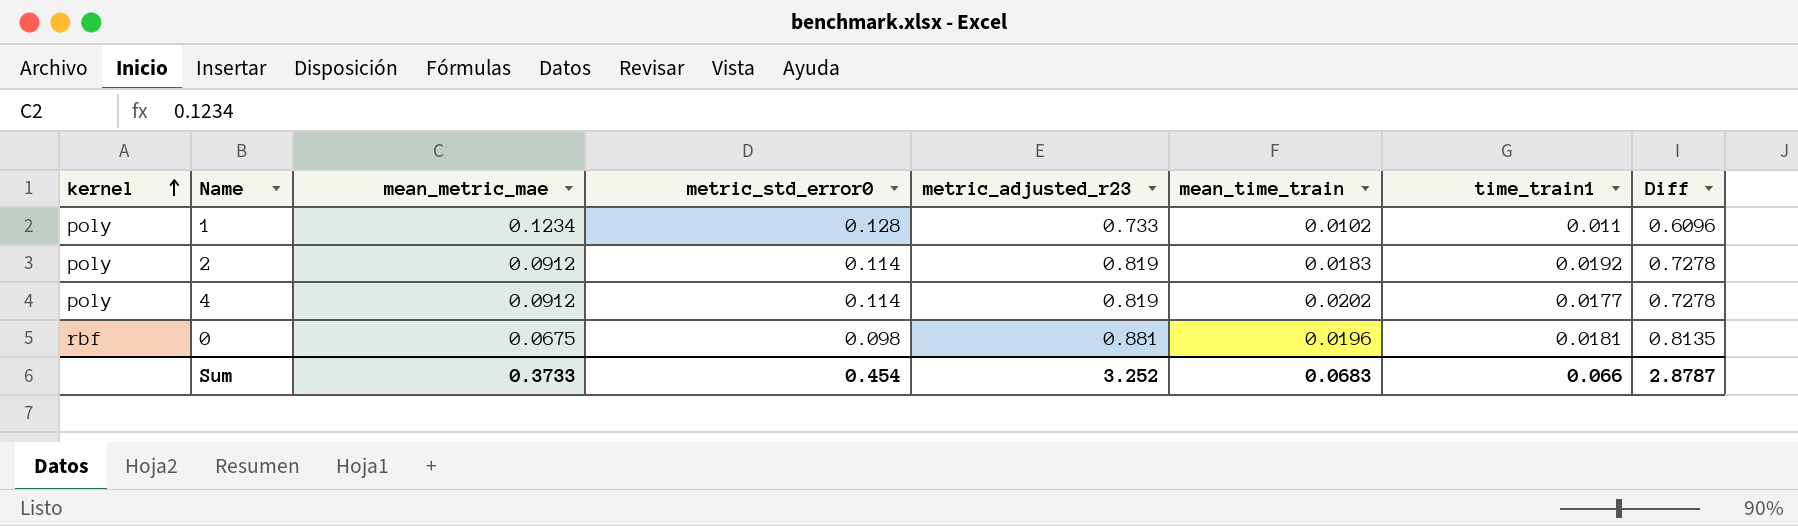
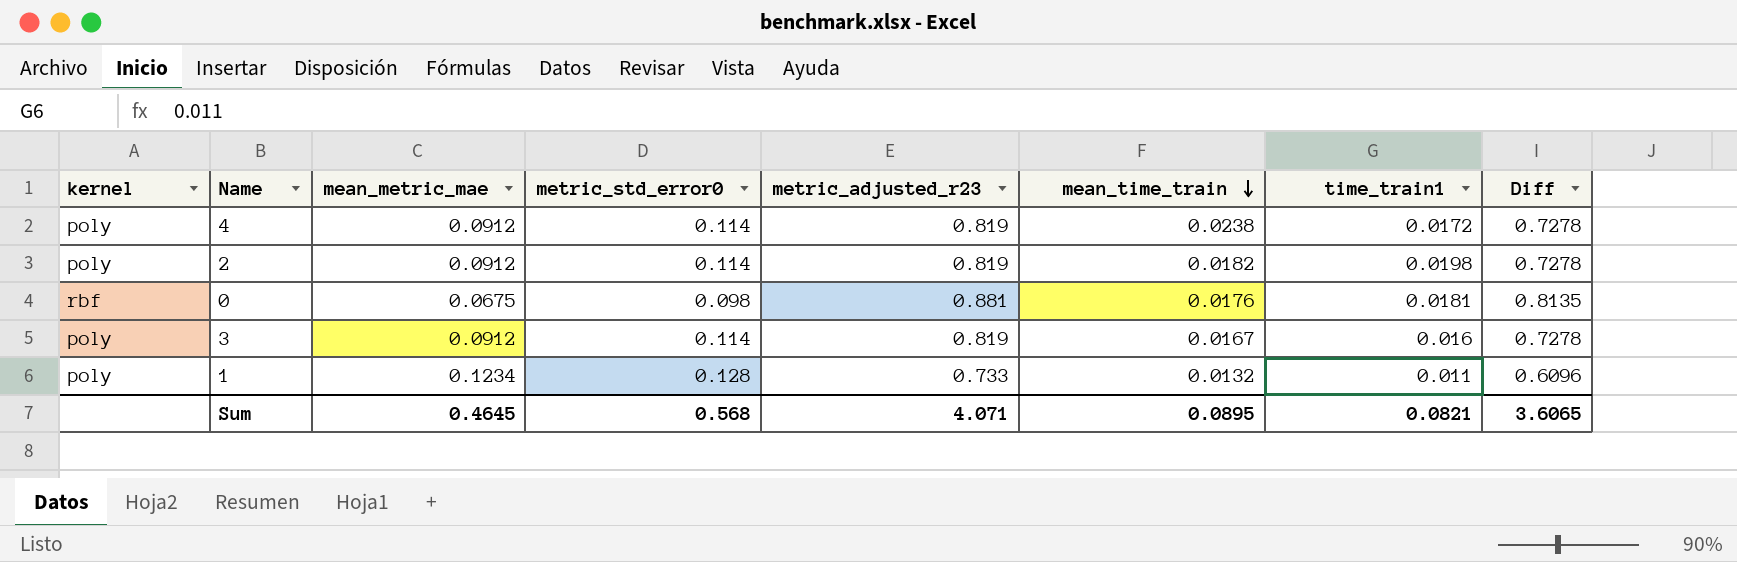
row order: kernel ascending -> mean_time_train descending
4 | mean_time_train: 0.0202 -> 0.0238
4 | time_train1: 0.0177 -> 0.0172
2 | mean_time_train: 0.0183 -> 0.0182
2 | time_train1: 0.0192 -> 0.0198
0 | mean_time_train: 0.0196 -> 0.0176
row 3: none -> poly | 0.0912 | 0.114 | 0.819 | 0.0167 | 0.016 | 0.7278
1 | mean_time_train: 0.0102 -> 0.0132
Sum | mean_metric_mae: 0.3733 -> 0.4645
Sum | metric_std_error0: 0.454 -> 0.568
Sum | metric_adjusted_r23: 3.252 -> 4.071
Sum | mean_time_train: 0.0683 -> 0.0895
Sum | time_train1: 0.066 -> 0.0821
Sum | Diff: 2.8787 -> 3.6065

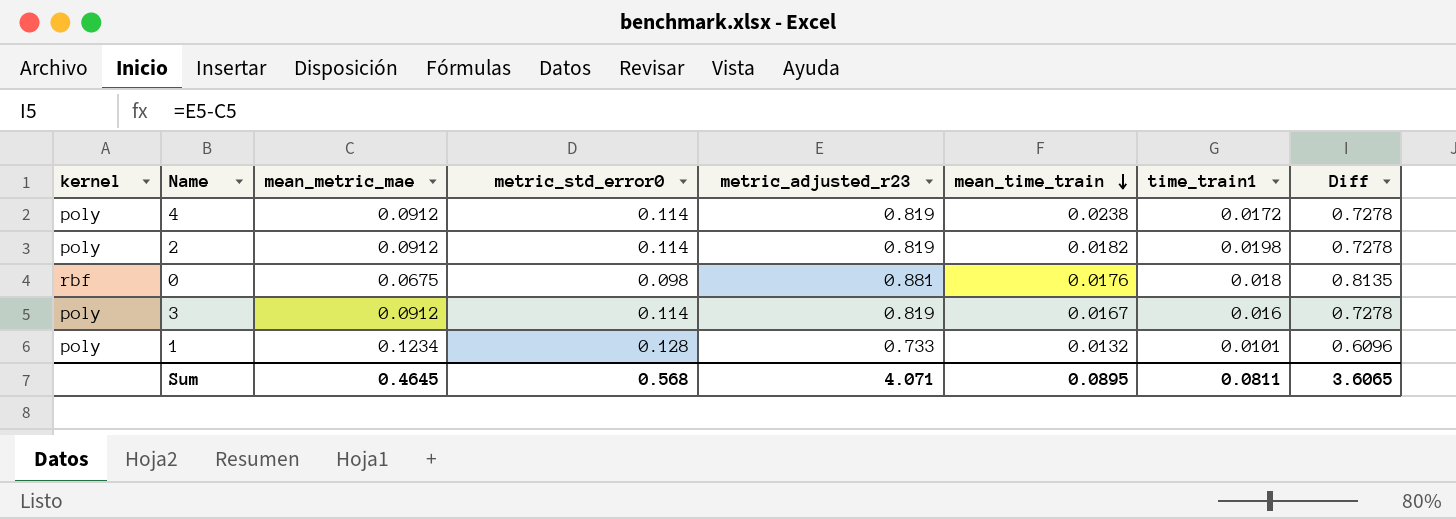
0 | time_train1: 0.0181 -> 0.018
1 | time_train1: 0.011 -> 0.0101
Sum | time_train1: 0.0821 -> 0.0811

